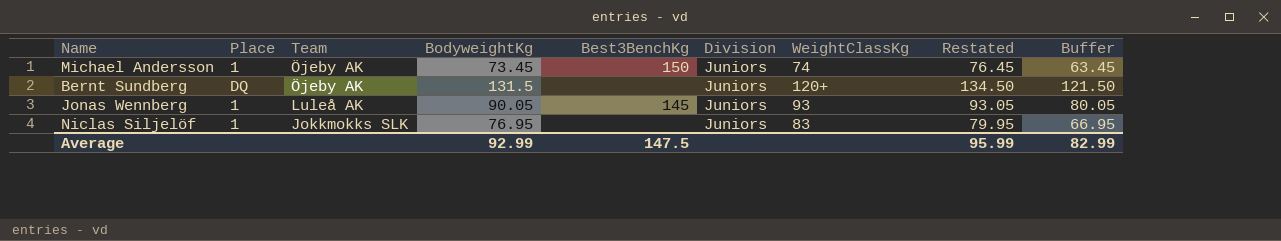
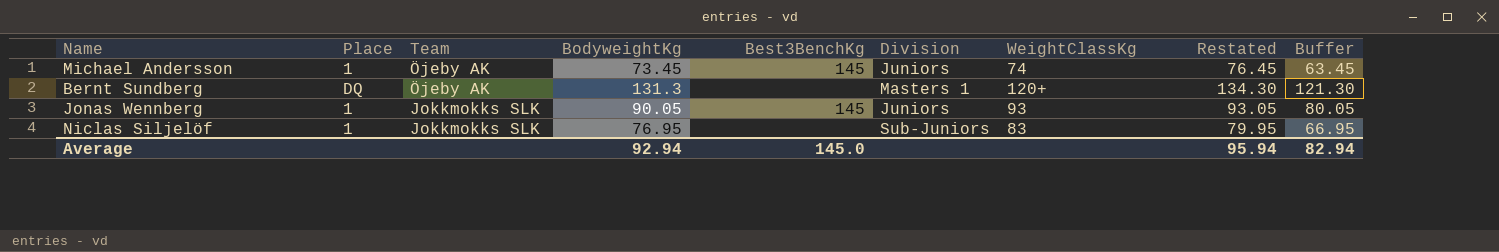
Michael Andersson | Best3BenchKg: 150 -> 145
Bernt Sundberg | BodyweightKg: 131.5 -> 131.3
Bernt Sundberg | Division: Juniors -> Masters 1
Bernt Sundberg | Restated: 134.50 -> 134.30
Bernt Sundberg | Buffer: 121.50 -> 121.30
Jonas Wennberg | Team: Luleå AK -> Jokkmokks SLK
Niclas Siljelöf | Division: Juniors -> Sub-Juniors
Average | BodyweightKg: 92.99 -> 92.94
Average | Best3BenchKg: 147.5 -> 145.0
Average | Restated: 95.99 -> 95.94
Average | Buffer: 82.99 -> 82.94

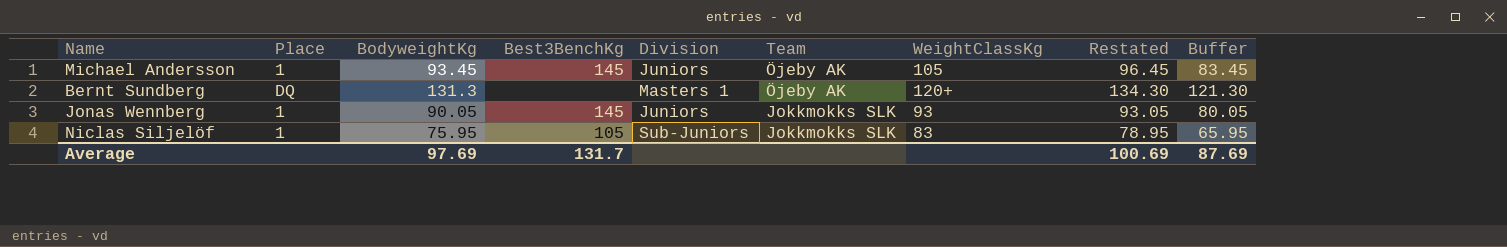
column Team | position: 3 -> 6
Michael Andersson | BodyweightKg: 73.45 -> 93.45
Michael Andersson | WeightClassKg: 74 -> 105
Michael Andersson | Restated: 76.45 -> 96.45
Michael Andersson | Buffer: 63.45 -> 83.45
Niclas Siljelöf | BodyweightKg: 76.95 -> 75.95
Niclas Siljelöf | Best3BenchKg: none -> 105
Niclas Siljelöf | Restated: 79.95 -> 78.95
Niclas Siljelöf | Buffer: 66.95 -> 65.95
Average | BodyweightKg: 92.94 -> 97.69
Average | Best3BenchKg: 145.0 -> 131.7
Average | Restated: 95.94 -> 100.69
Average | Buffer: 82.94 -> 87.69

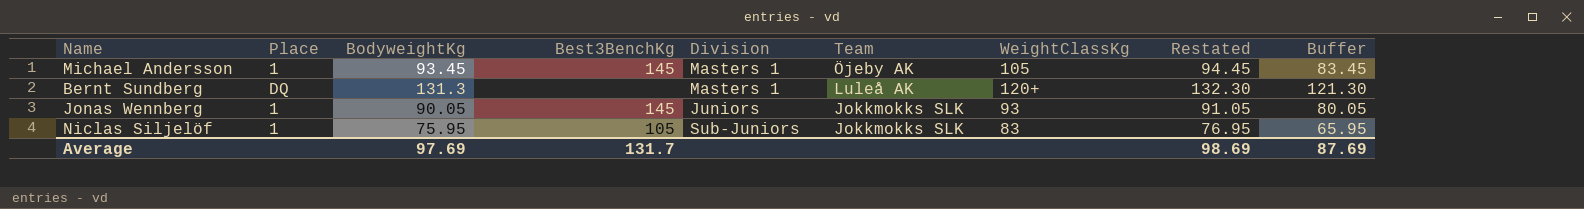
column Restated | formula: [BodyweightKg] + 3 -> [BodyweightKg] + 1
Michael Andersson | Division: Juniors -> Masters 1
Bernt Sundberg | Team: Öjeby AK -> Luleå AK
Average | Restated: 100.69 -> 98.69

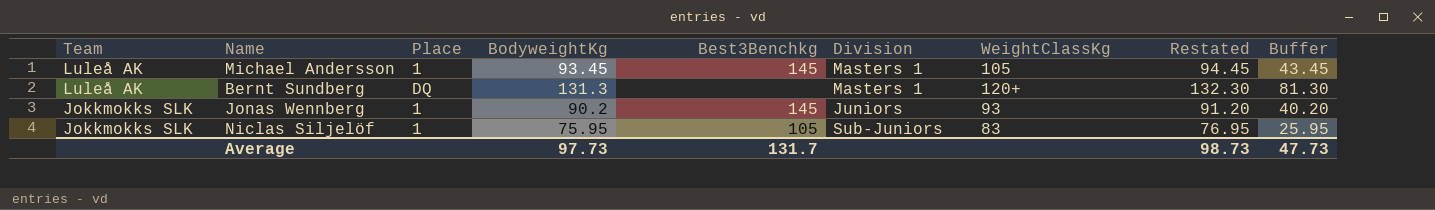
column Team | position: 6 -> 1
column name: Best3BenchKg -> Best3Benchkg
column Buffer | formula: [BodyweightKg] - 10 -> [BodyweightKg] - 50
Michael Andersson | Team: Öjeby AK -> Luleå AK
Jonas Wennberg | BodyweightKg: 90.05 -> 90.2
Jonas Wennberg | Restated: 91.05 -> 91.20
Average | BodyweightKg: 97.69 -> 97.73
Average | Restated: 98.69 -> 98.73
Average | Buffer: 87.69 -> 47.73

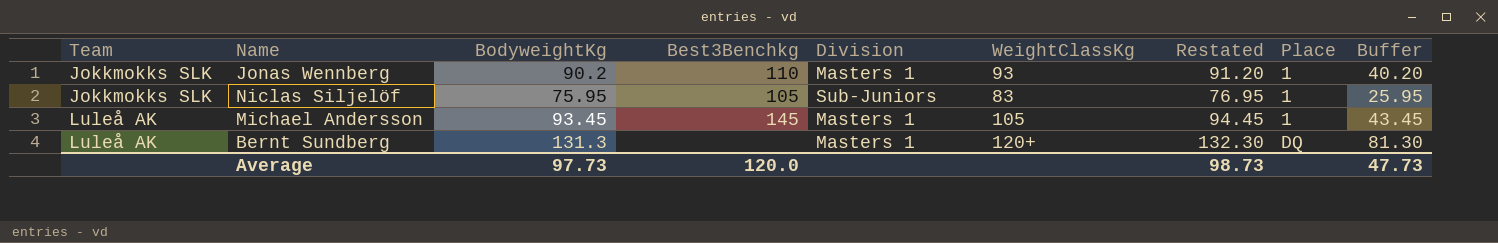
row order: Team descending -> Team ascending
column Place | position: 3 -> 8
Jonas Wennberg | Best3Benchkg: 145 -> 110
Jonas Wennberg | Division: Juniors -> Masters 1
Average | Best3Benchkg: 131.7 -> 120.0

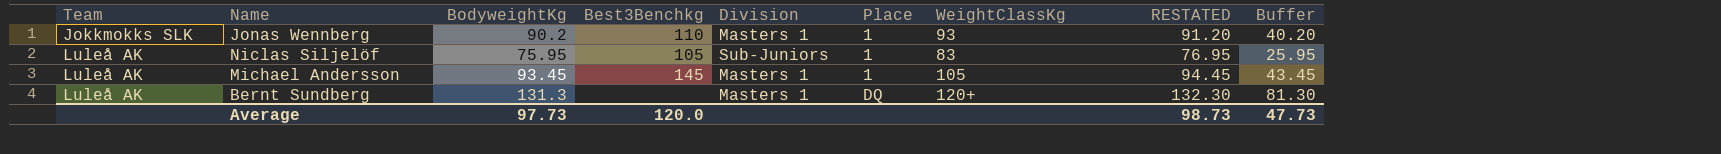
column Place | position: 8 -> 6
column name: Restated -> RESTATED
Niclas Siljelöf | Team: Jokkmokks SLK -> Luleå AK

